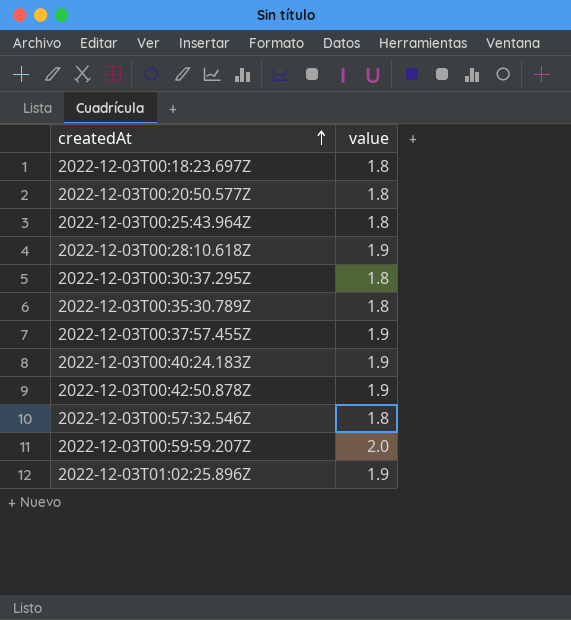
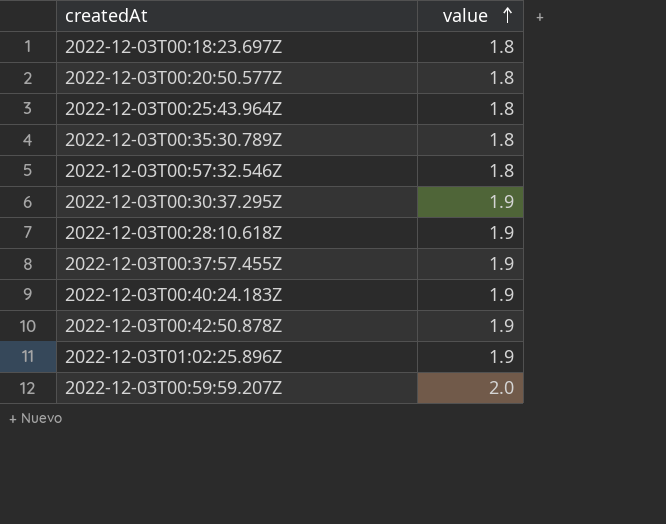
row order: createdAt ascending -> value ascending
2022-12-03T00:30:37.295Z | value: 1.8 -> 1.9

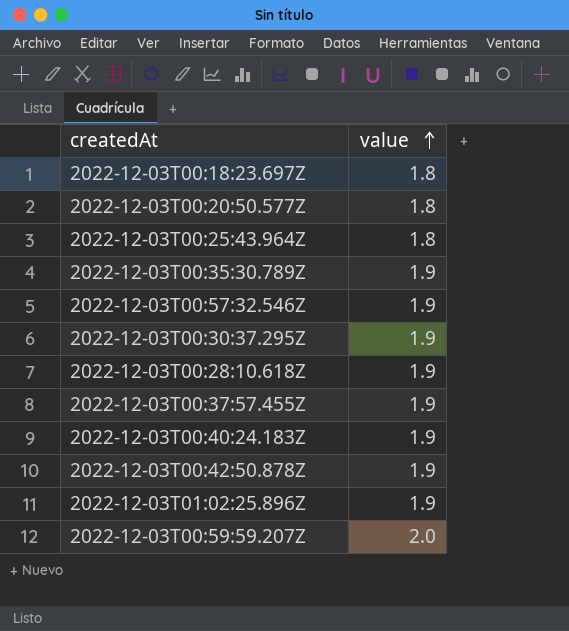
2022-12-03T00:35:30.789Z | value: 1.8 -> 1.9
2022-12-03T00:57:32.546Z | value: 1.8 -> 1.9

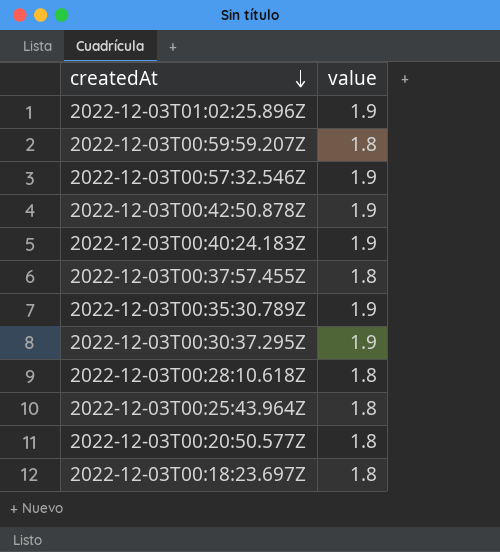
row order: value ascending -> createdAt descending
2022-12-03T00:59:59.207Z | value: 2.0 -> 1.8
2022-12-03T00:37:57.455Z | value: 1.9 -> 1.8
2022-12-03T00:28:10.618Z | value: 1.9 -> 1.8

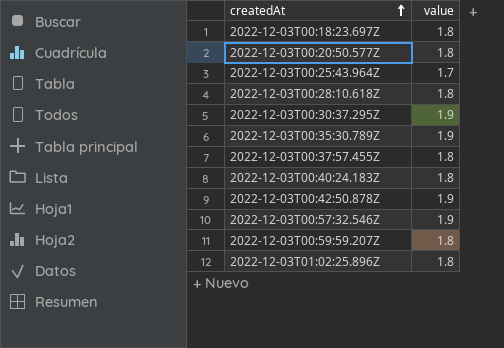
row order: createdAt descending -> createdAt ascending
2022-12-03T00:25:43.964Z | value: 1.8 -> 1.7
2022-12-03T00:40:24.183Z | value: 1.9 -> 1.8
2022-12-03T01:02:25.896Z | value: 1.9 -> 1.8

